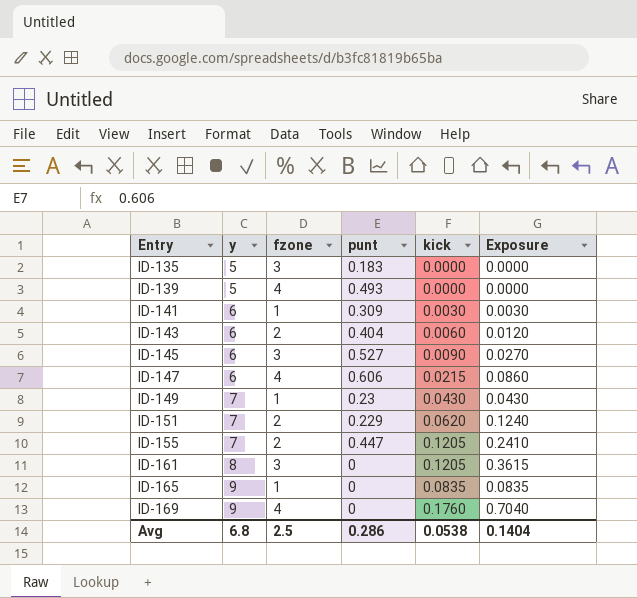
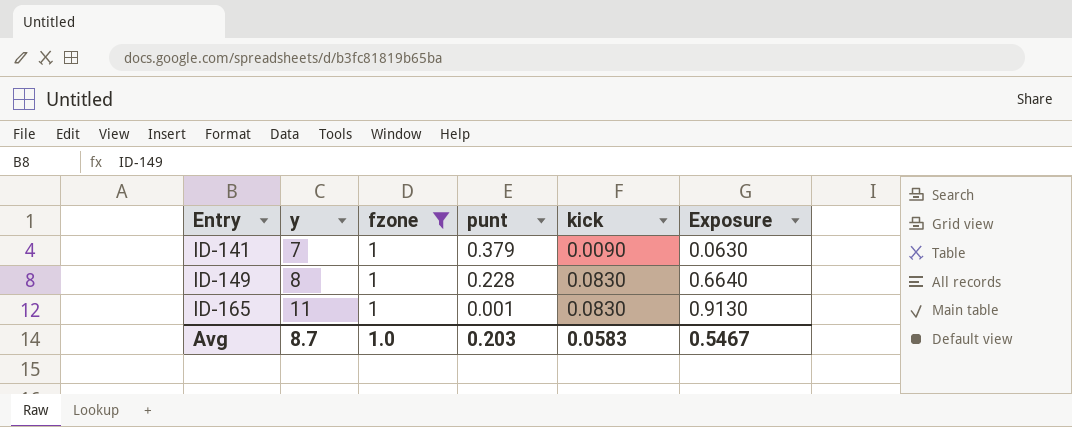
filter: none -> fzone = 1
column Exposure | formula: [fzone] * [kick] -> [y] * [kick]
ID-141 | y: 6 -> 7
ID-141 | punt: 0.309 -> 0.379
ID-141 | kick: 0.0030 -> 0.0090
ID-149 | y: 7 -> 8
ID-149 | punt: 0.23 -> 0.228
ID-149 | kick: 0.0430 -> 0.0830
ID-165 | y: 9 -> 11
ID-165 | punt: 0 -> 0.001
ID-165 | kick: 0.0835 -> 0.0830
Avg | y: 6.8 -> 8.7
Avg | fzone: 2.5 -> 1.0
Avg | punt: 0.286 -> 0.203
Avg | kick: 0.0538 -> 0.0583
Avg | Exposure: 0.1404 -> 0.5467

